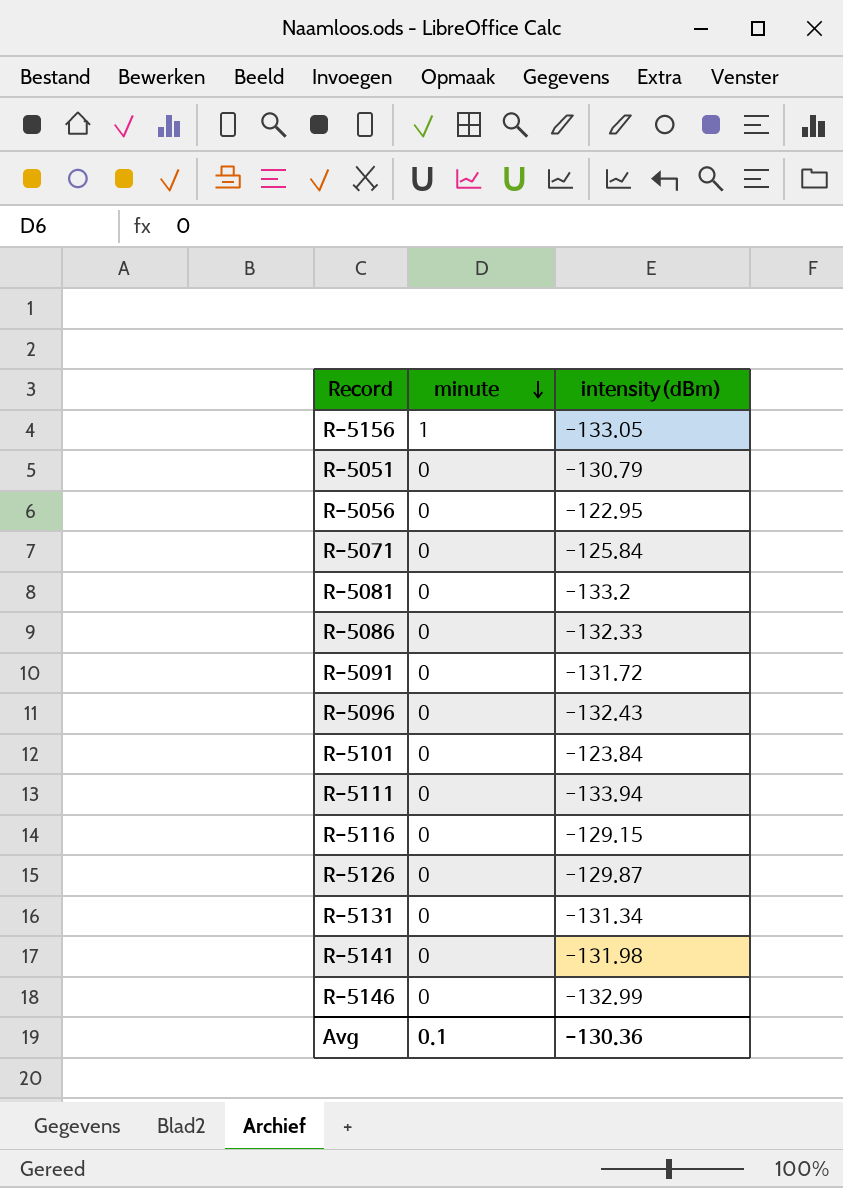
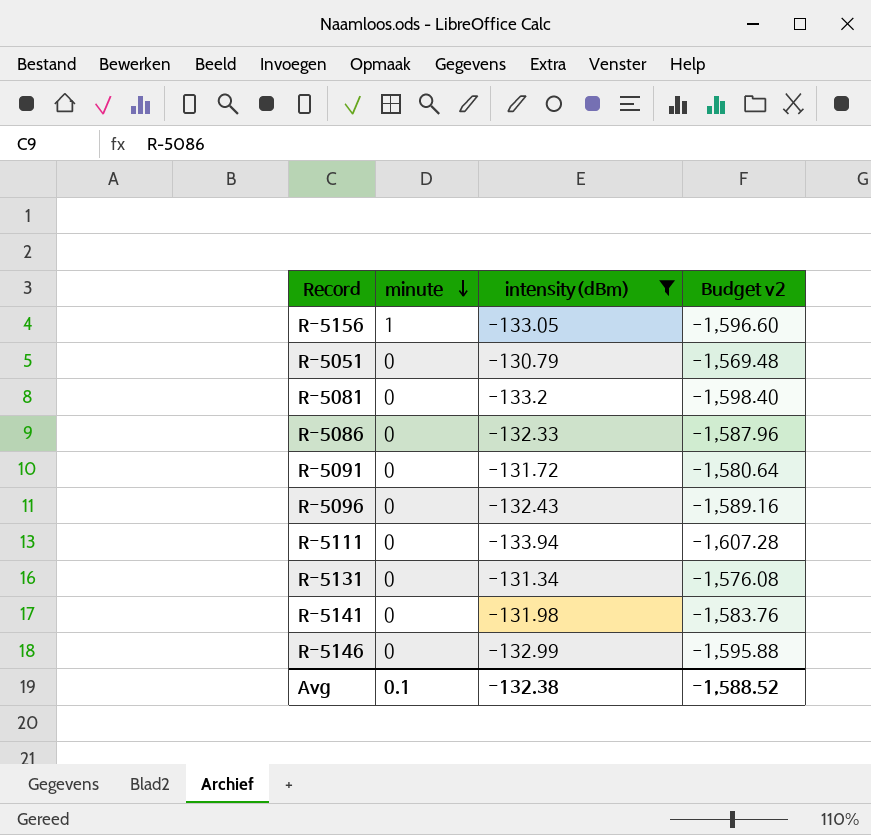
filter: none -> intensity(dBm) <= -130.79
column Budget v2 | formula: none -> [intensity(dBm)] * 12
Avg | intensity(dBm): -130.36 -> -132.38

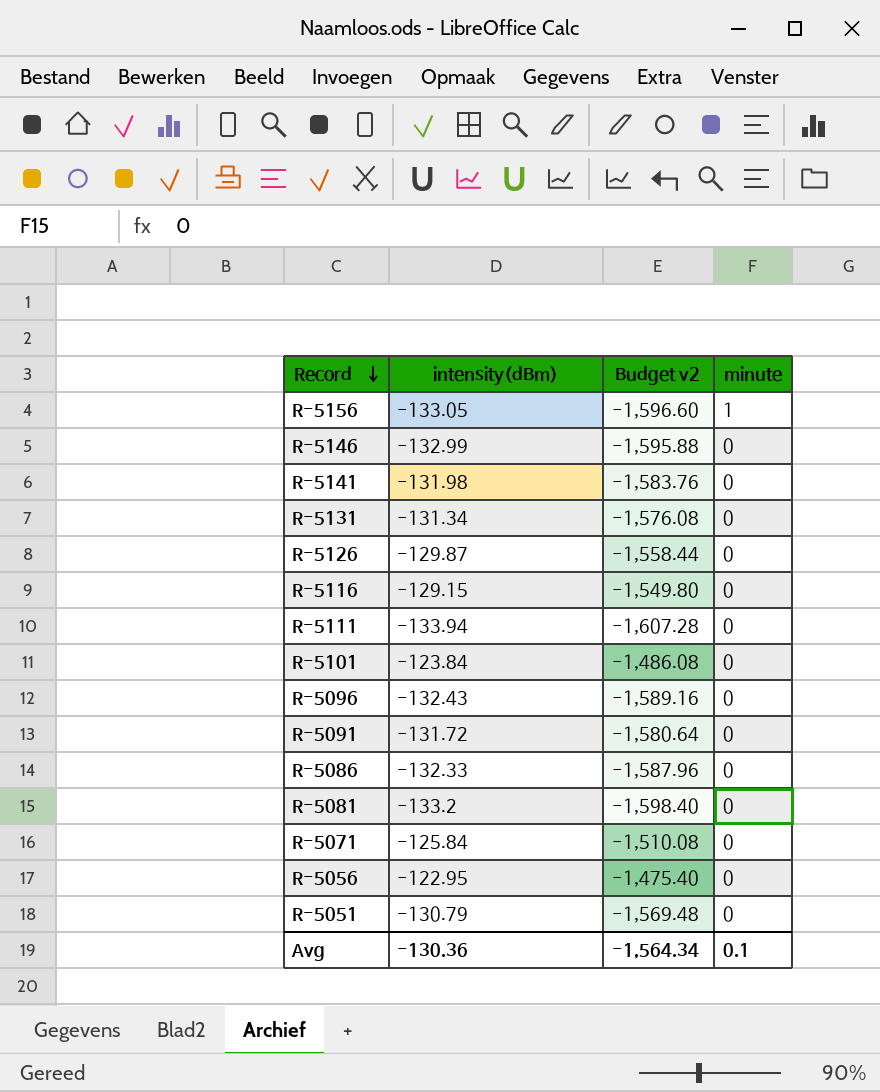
filter: intensity(dBm) <= -130.79 -> none
row order: minute descending -> Record descending
column minute | position: 2 -> 4
Avg | intensity(dBm): -132.38 -> -130.36
Avg | Budget v2: -1,588.52 -> -1,564.34

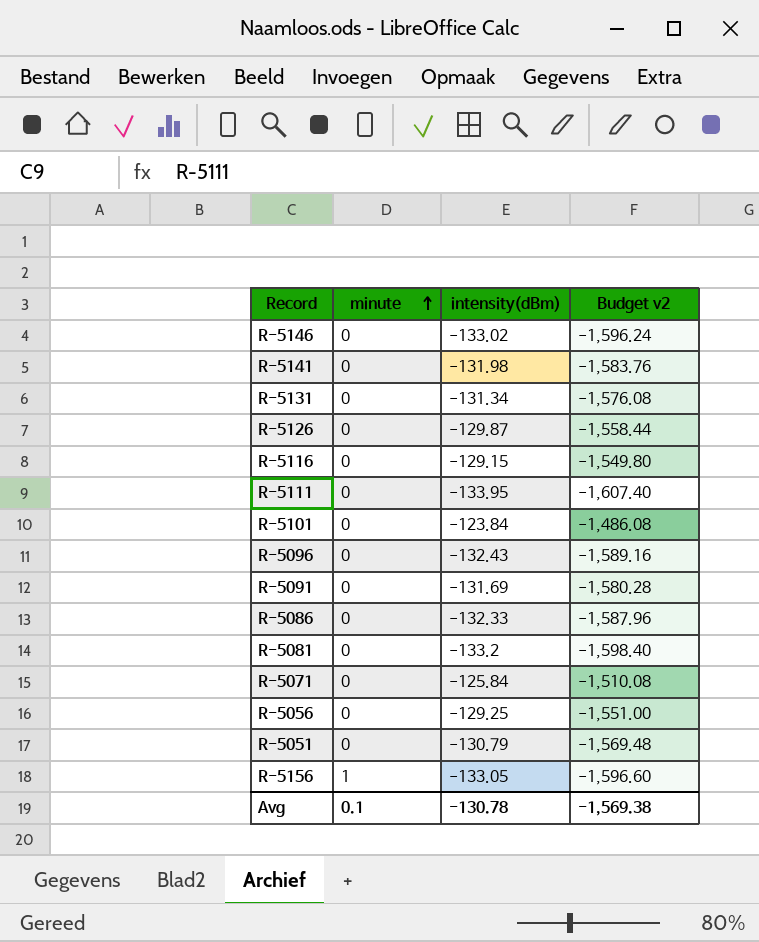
row order: Record descending -> minute ascending
column minute | position: 4 -> 2
R-5146 | intensity(dBm): -132.99 -> -133.02
R-5146 | Budget v2: -1,595.88 -> -1,596.24
R-5111 | intensity(dBm): -133.94 -> -133.95
R-5111 | Budget v2: -1,607.28 -> -1,607.40
R-5091 | intensity(dBm): -131.72 -> -131.69
R-5091 | Budget v2: -1,580.64 -> -1,580.28
R-5056 | intensity(dBm): -122.95 -> -129.25
R-5056 | Budget v2: -1,475.40 -> -1,551.00
Avg | intensity(dBm): -130.36 -> -130.78
Avg | Budget v2: -1,564.34 -> -1,569.38

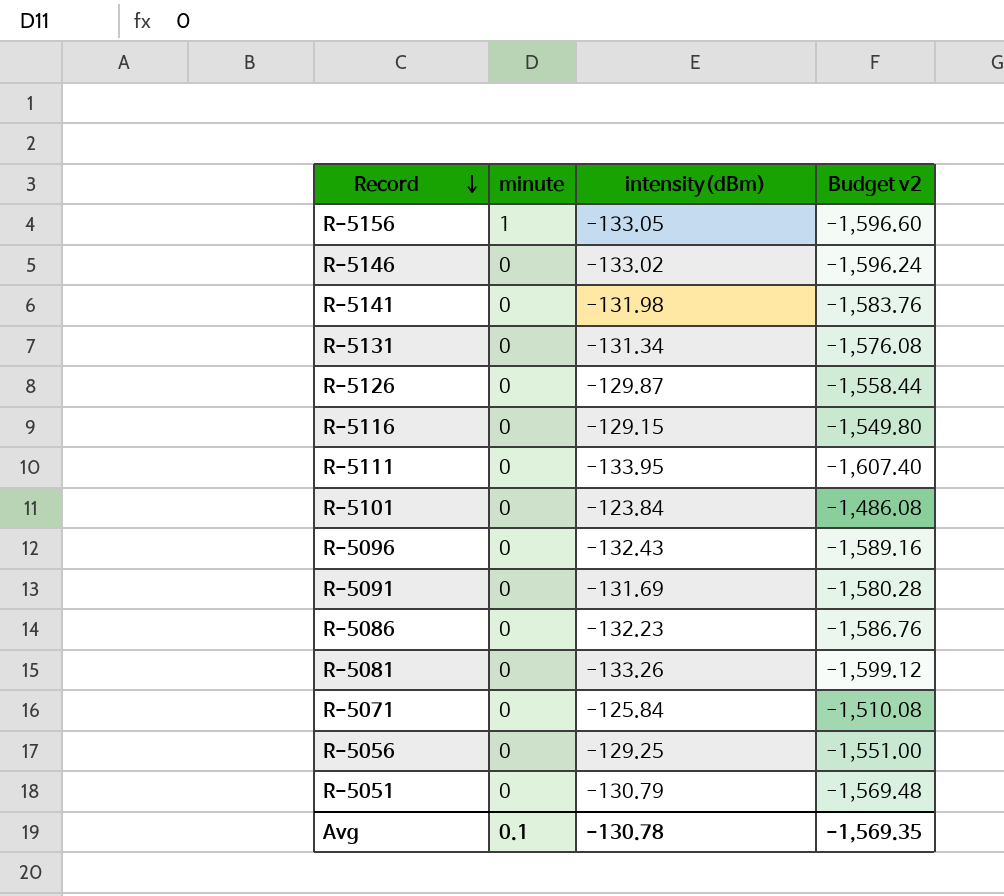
row order: minute ascending -> Record descending
R-5086 | intensity(dBm): -132.33 -> -132.23
R-5086 | Budget v2: -1,587.96 -> -1,586.76
R-5081 | intensity(dBm): -133.2 -> -133.26
R-5081 | Budget v2: -1,598.40 -> -1,599.12
Avg | Budget v2: -1,569.38 -> -1,569.35

